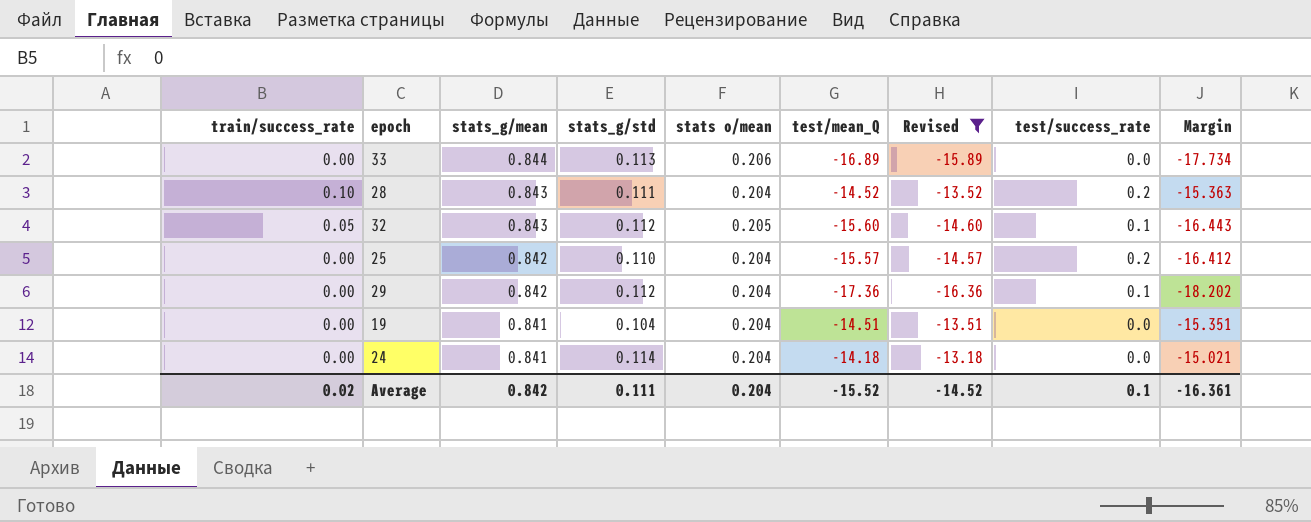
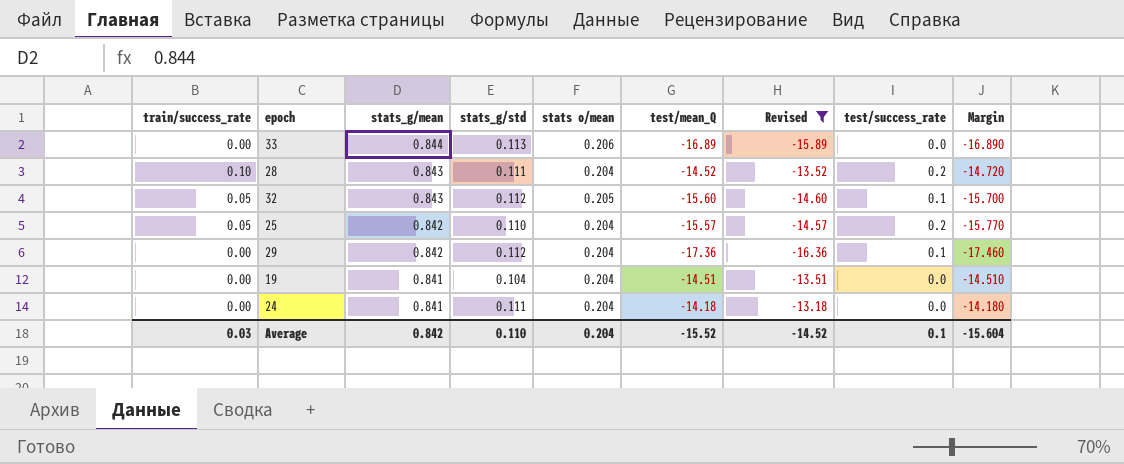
column Margin | formula: [test/mean_Q] - [stats_g/mean] -> [test/mean_Q] - [test/success_rate]
25 | train/success_rate: 0.00 -> 0.05
24 | stats_g/std: 0.114 -> 0.111
Average | train/success_rate: 0.02 -> 0.03
Average | stats_g/std: 0.111 -> 0.110
Average | Margin: -16.361 -> -15.604

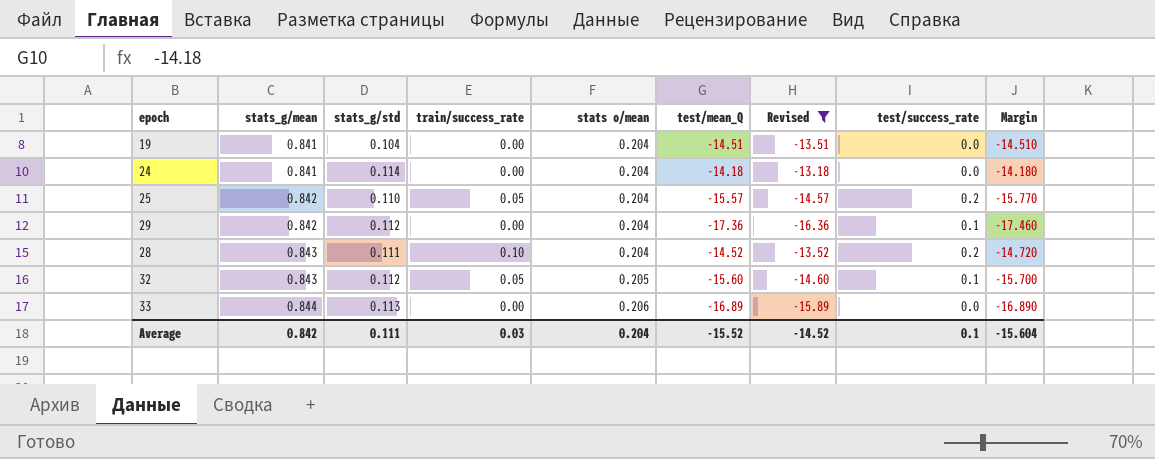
row order: stats_g/mean descending -> stats_g/mean ascending
column train/success_rate | position: 1 -> 4
24 | stats_g/std: 0.111 -> 0.114
Average | stats_g/std: 0.110 -> 0.111

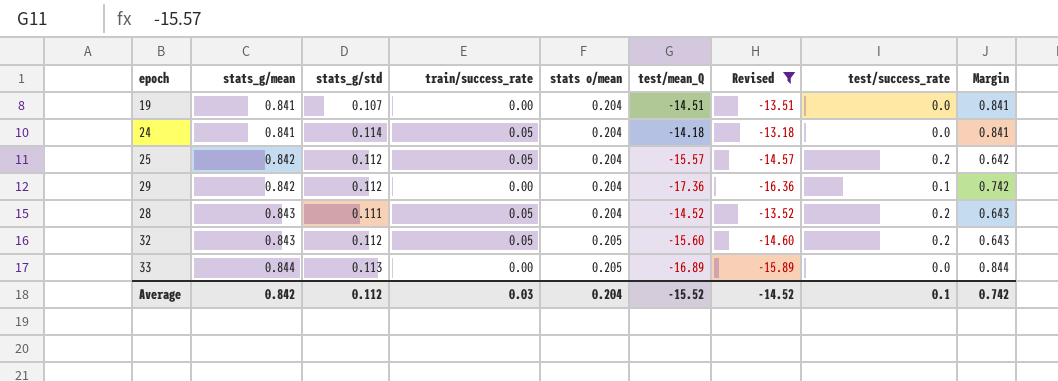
column Margin | formula: [test/mean_Q] - [test/success_rate] -> [stats_g/mean] - [test/success_rate]
19 | stats_g/std: 0.104 -> 0.107
24 | train/success_rate: 0.00 -> 0.05
25 | stats_g/std: 0.110 -> 0.112
28 | train/success_rate: 0.10 -> 0.05
32 | test/success_rate: 0.1 -> 0.2
33 | stats o/mean: 0.206 -> 0.205
Average | stats_g/std: 0.111 -> 0.112
Average | Margin: -15.604 -> 0.742

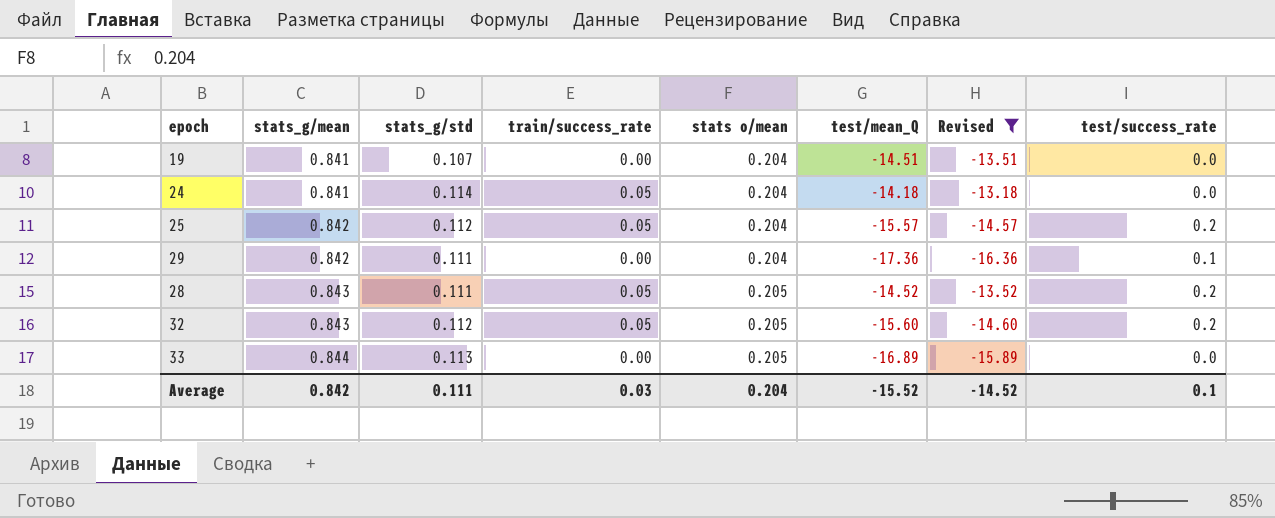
column Margin | formula: [stats_g/mean] - [test/success_rate] -> none
29 | stats_g/std: 0.112 -> 0.111
28 | stats o/mean: 0.204 -> 0.205
Average | stats_g/std: 0.112 -> 0.111

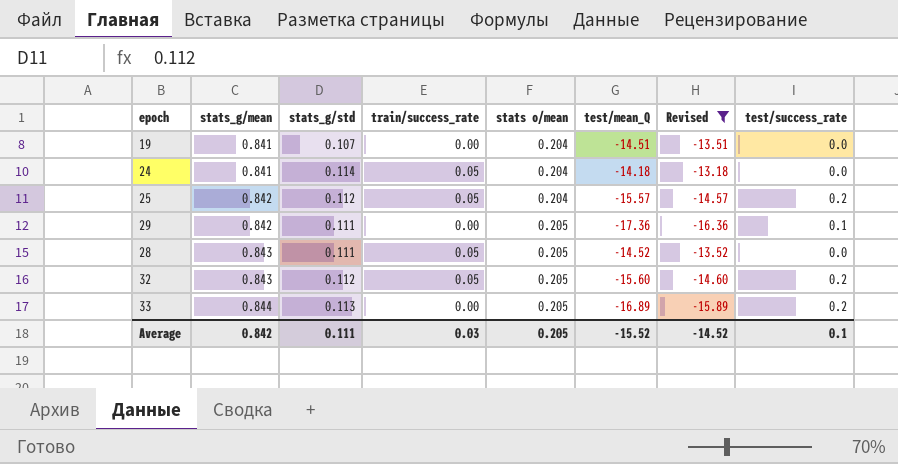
29 | stats o/mean: 0.204 -> 0.205
28 | test/success_rate: 0.2 -> 0.0
33 | test/success_rate: 0.0 -> 0.2
Average | stats o/mean: 0.204 -> 0.205

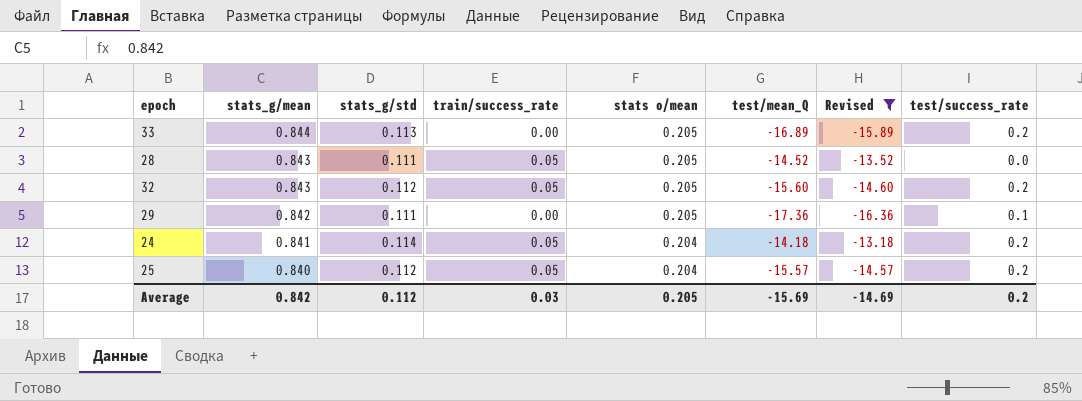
row order: stats_g/mean ascending -> stats_g/mean descending
row 19: 0.841 | 0.107 | 0.00 | 0.204 | -14.51 | -13.51 | 0.0 -> none
24 | test/success_rate: 0.0 -> 0.2
25 | stats_g/mean: 0.842 -> 0.840
Average | stats_g/std: 0.111 -> 0.112
Average | test/mean_Q: -15.52 -> -15.69
Average | Revised: -14.52 -> -14.69
Average | test/success_rate: 0.1 -> 0.2

